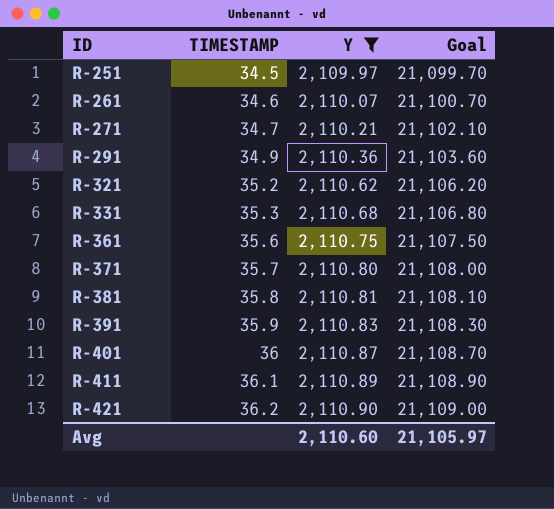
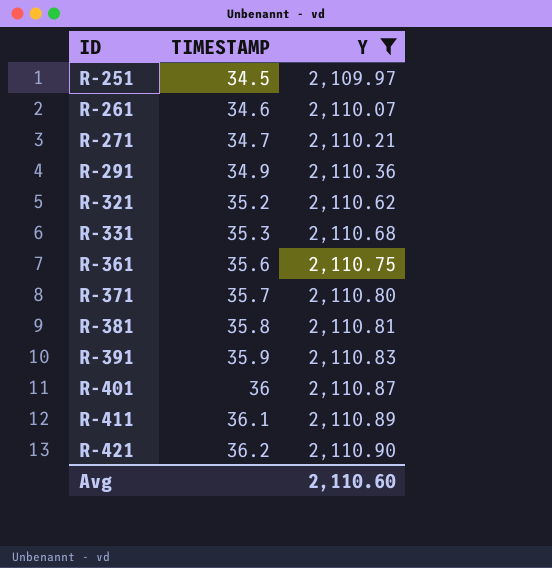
column Goal | formula: [Y] * 10 -> none

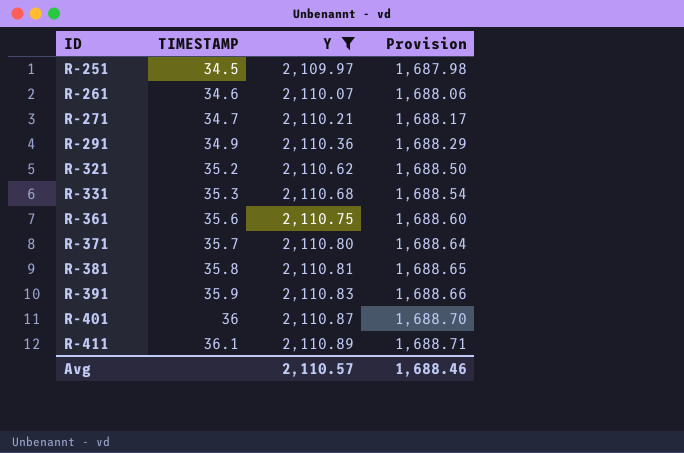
column Provision | formula: none -> [Y] * 0.8
row R-421: 36.2 | 2,110.90 -> none
Avg | Y: 2,110.60 -> 2,110.57

